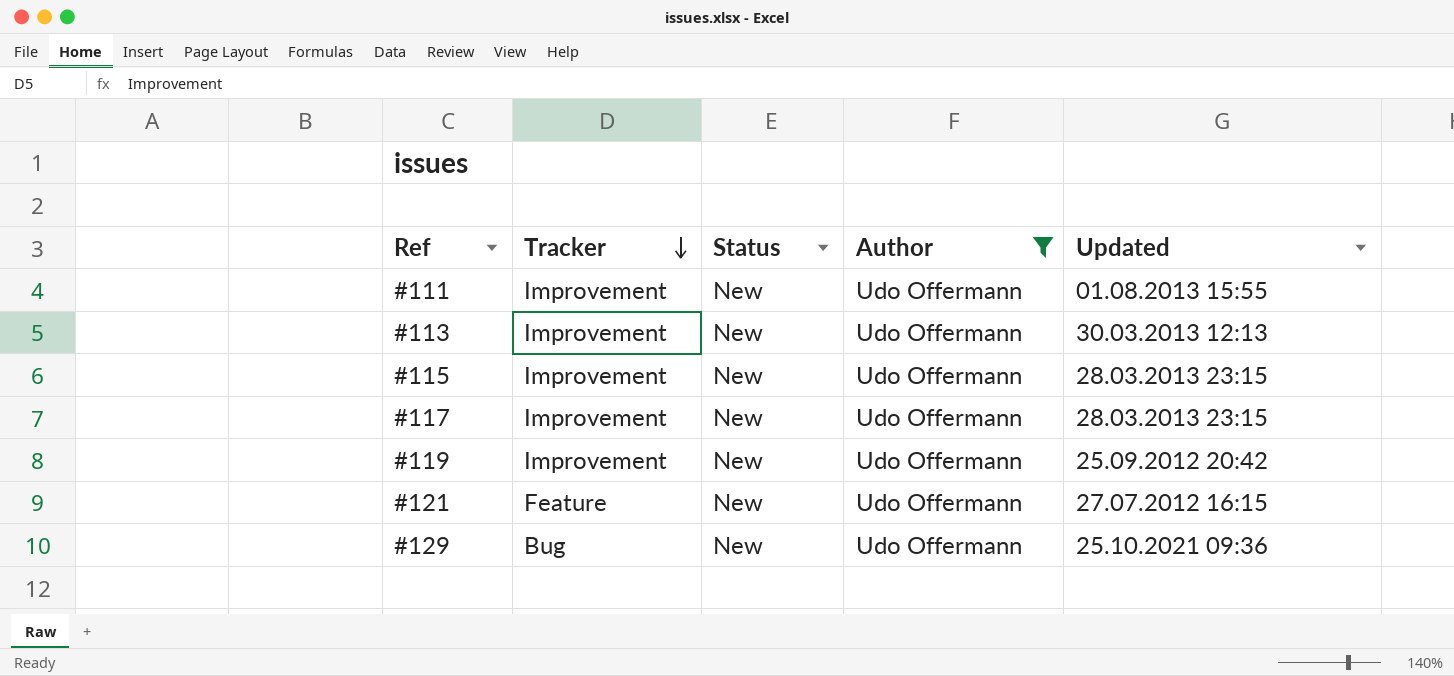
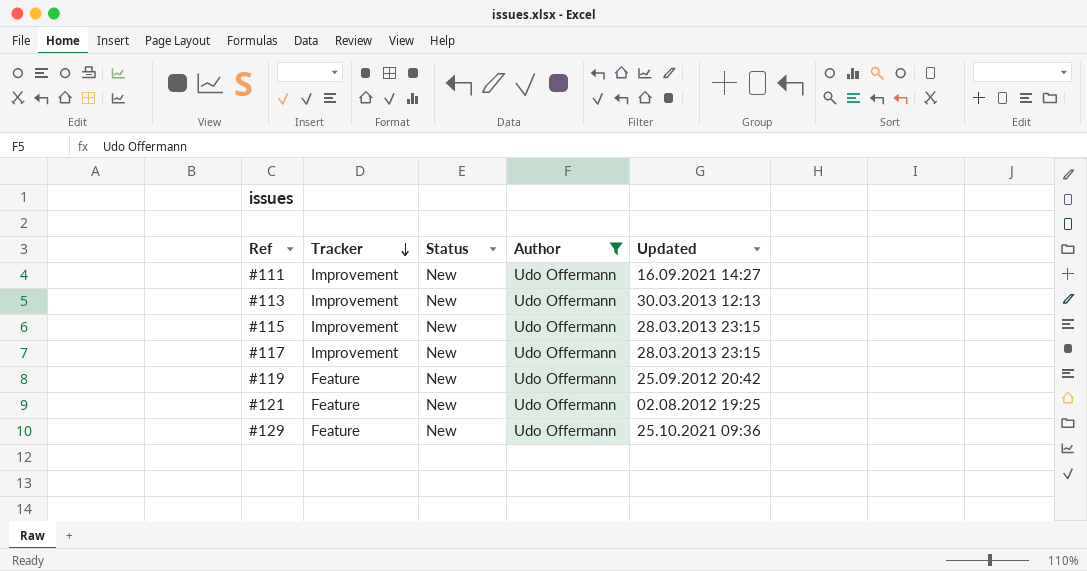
#111 | Updated: 01.08.2013 15:55 -> 16.09.2021 14:27
#119 | Tracker: Improvement -> Feature
#121 | Updated: 27.07.2012 16:15 -> 02.08.2012 19:25
#129 | Tracker: Bug -> Feature

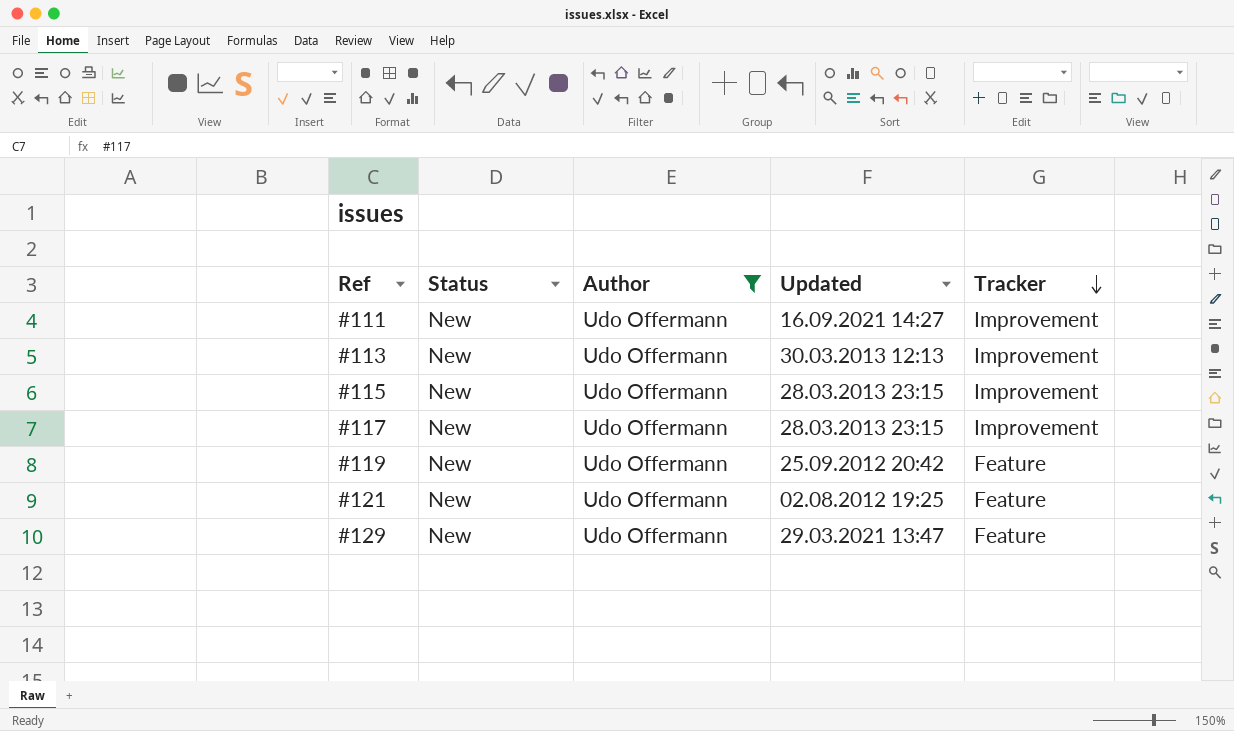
column Tracker | position: 2 -> 5
#129 | Updated: 25.10.2021 09:36 -> 29.03.2021 13:47

